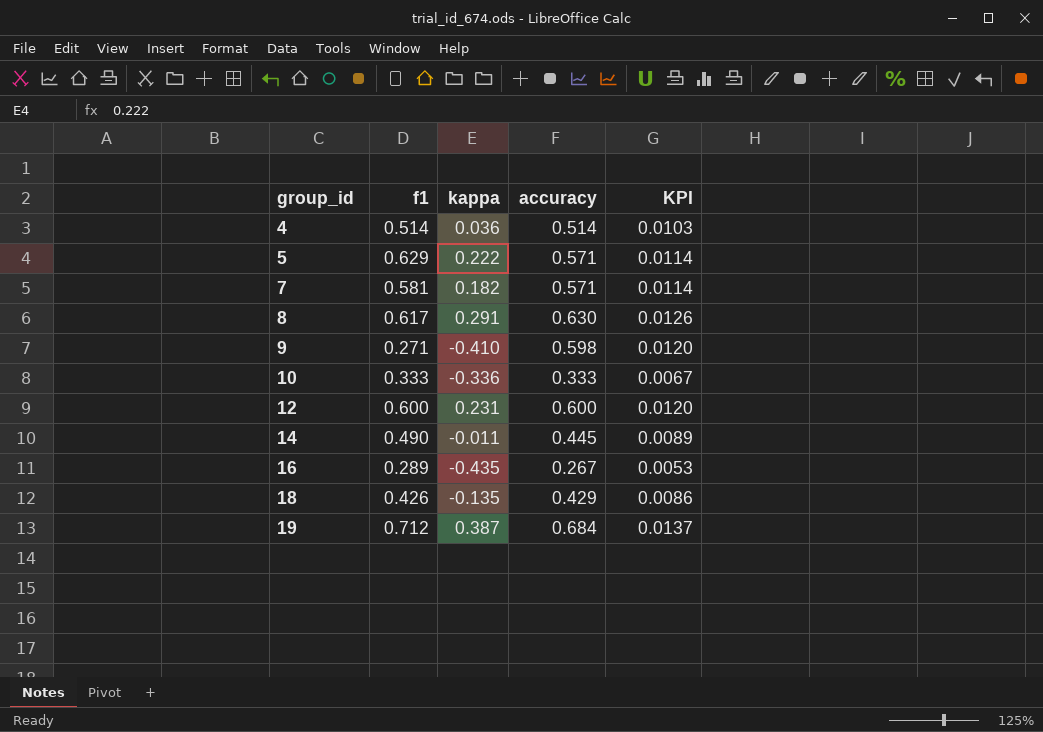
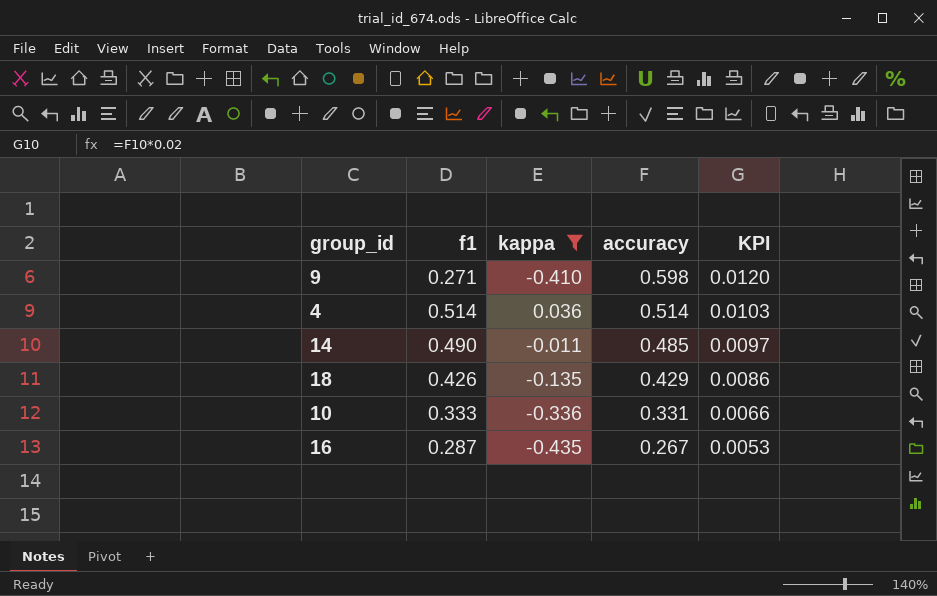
filter: none -> kappa <= 0.036
row order: group_id ascending -> accuracy descending
14 | accuracy: 0.445 -> 0.485
14 | KPI: 0.0089 -> 0.0097
10 | accuracy: 0.333 -> 0.331
10 | KPI: 0.0067 -> 0.0066
16 | f1: 0.289 -> 0.287

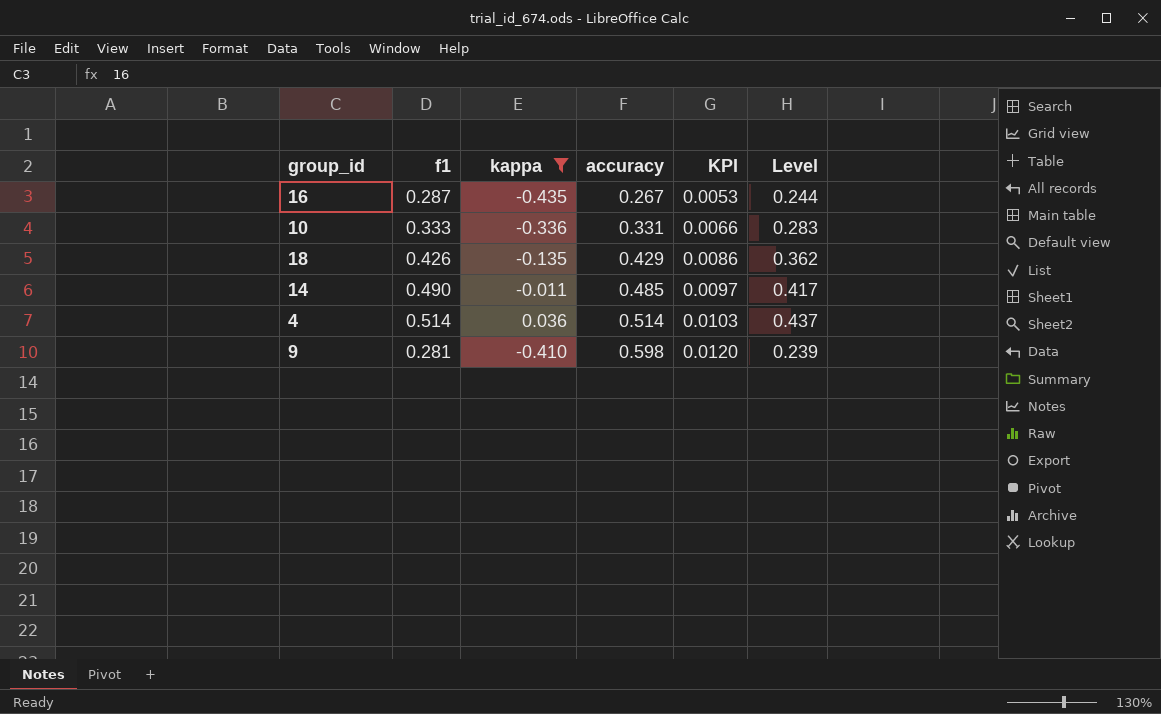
row order: accuracy descending -> accuracy ascending
column Level | formula: none -> [f1] * 0.85
9 | f1: 0.271 -> 0.281

